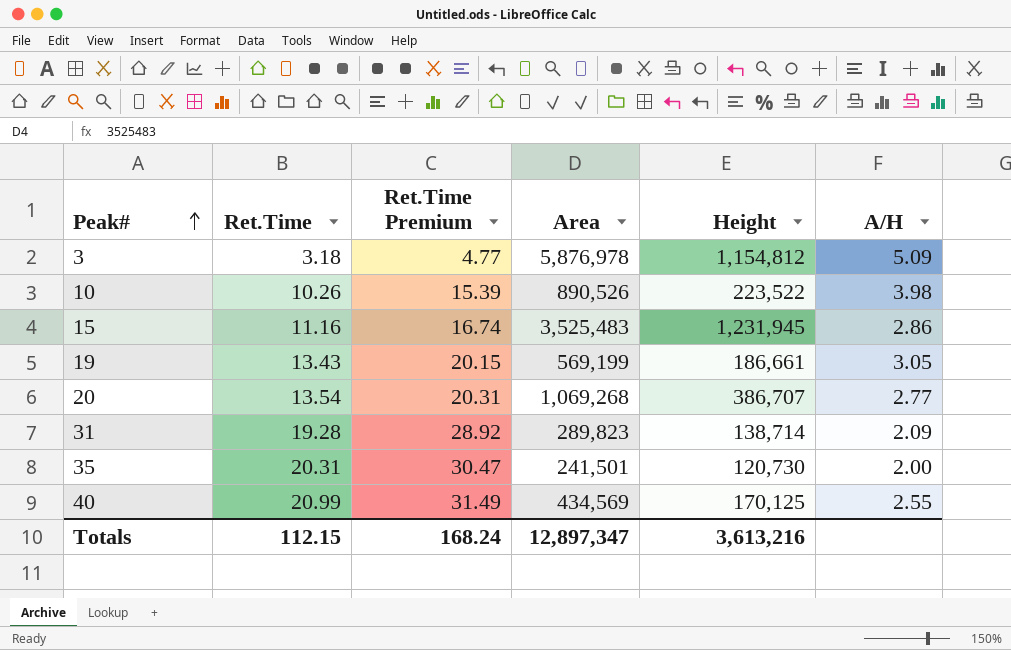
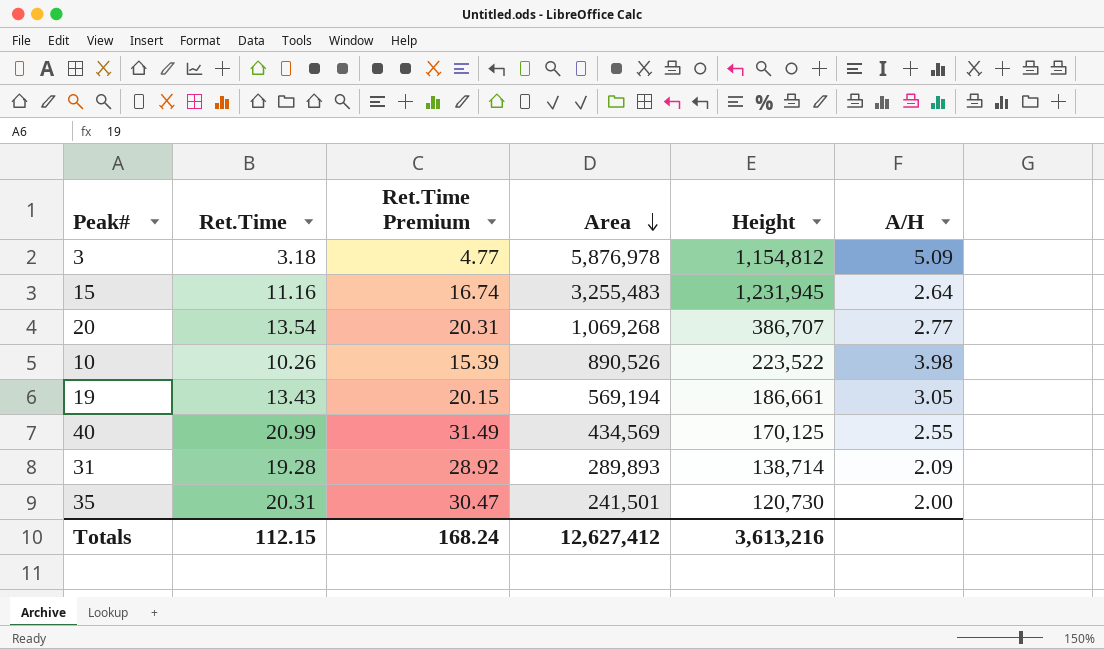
row order: Peak# ascending -> Area descending
15 | Area: 3,525,483 -> 3,255,483
15 | A/H: 2.86 -> 2.64
19 | Area: 569,199 -> 569,194
31 | Area: 289,823 -> 289,893
Totals | Area: 12,897,347 -> 12,627,412

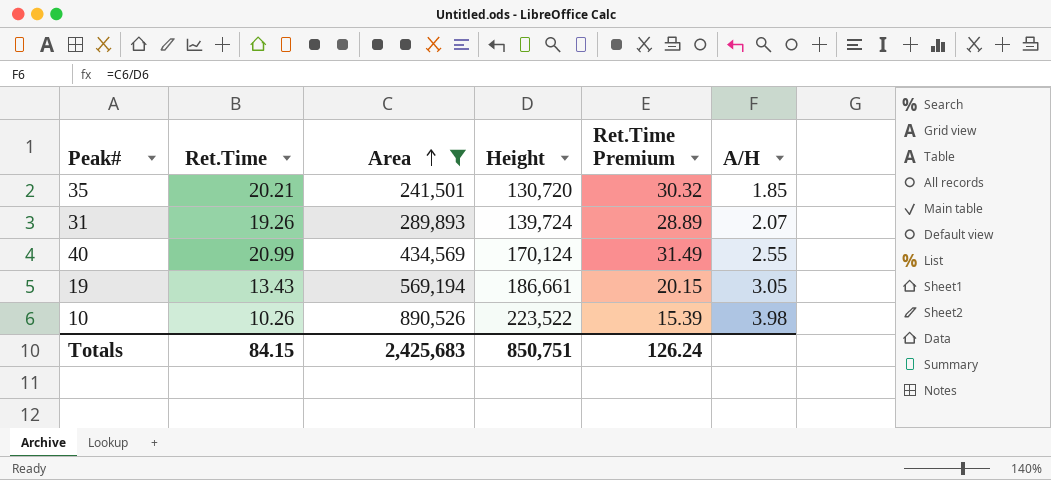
filter: none -> Area <= 890,526
row order: Area descending -> Area ascending
column Ret.Time Premium | position: 3 -> 5
35 | Ret.Time: 20.31 -> 20.21
35 | Height: 120,730 -> 130,720
35 | Ret.Time Premium: 30.47 -> 30.32
35 | A/H: 2.00 -> 1.85
31 | Ret.Time: 19.28 -> 19.26
31 | Height: 138,714 -> 139,724
31 | Ret.Time Premium: 28.92 -> 28.89
31 | A/H: 2.09 -> 2.07
40 | Height: 170,125 -> 170,124
Totals | Ret.Time: 112.15 -> 84.15
Totals | Area: 12,627,412 -> 2,425,683
Totals | Height: 3,613,216 -> 850,751
Totals | Ret.Time Premium: 168.24 -> 126.24

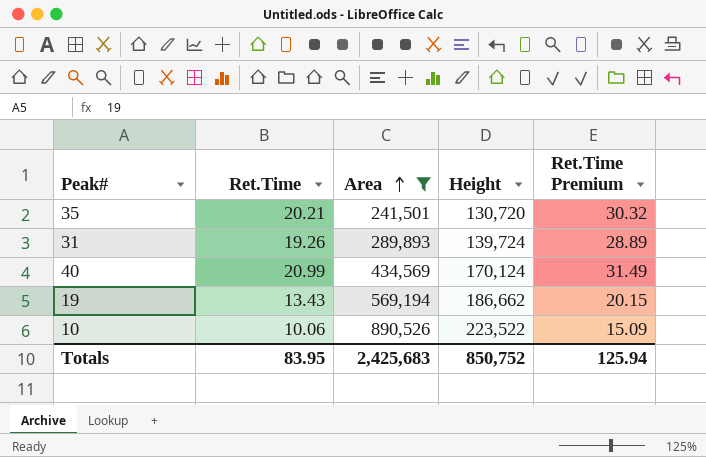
column A/H | formula: [Area] / [Height] -> none
19 | Height: 186,661 -> 186,662
10 | Ret.Time: 10.26 -> 10.06
10 | Ret.Time Premium: 15.39 -> 15.09
Totals | Ret.Time: 84.15 -> 83.95
Totals | Height: 850,751 -> 850,752
Totals | Ret.Time Premium: 126.24 -> 125.94

